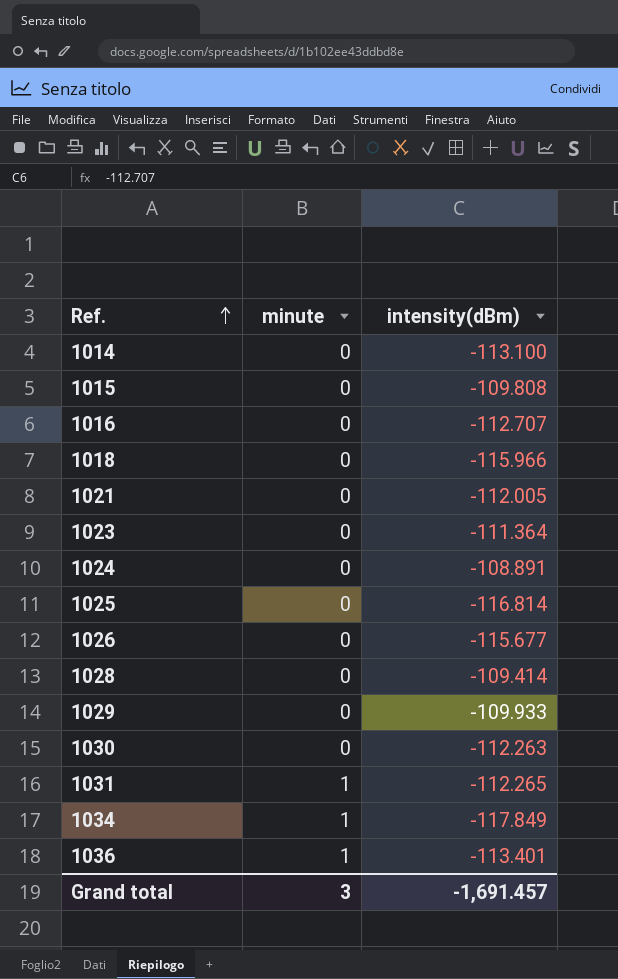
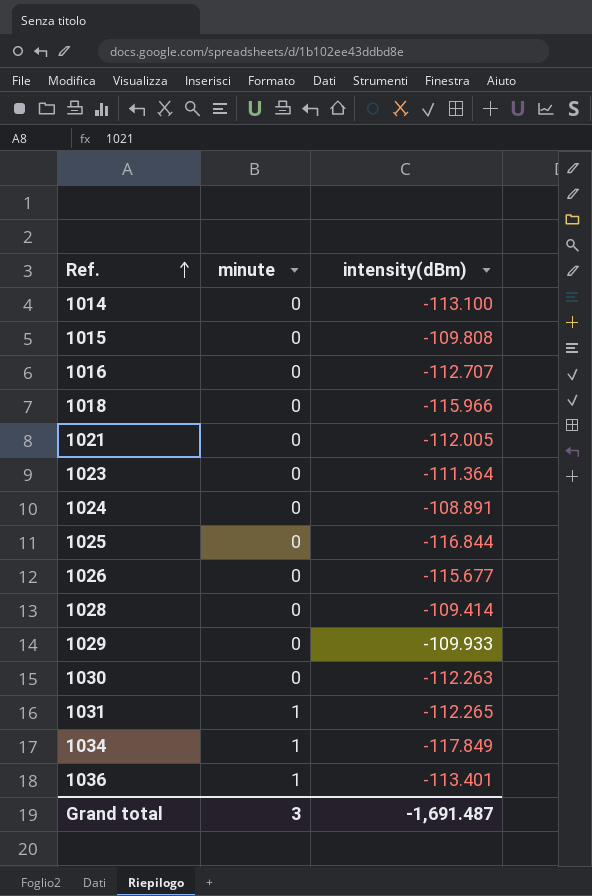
1025 | intensity(dBm): -116.814 -> -116.844
Grand total | intensity(dBm): -1,691.457 -> -1,691.487

